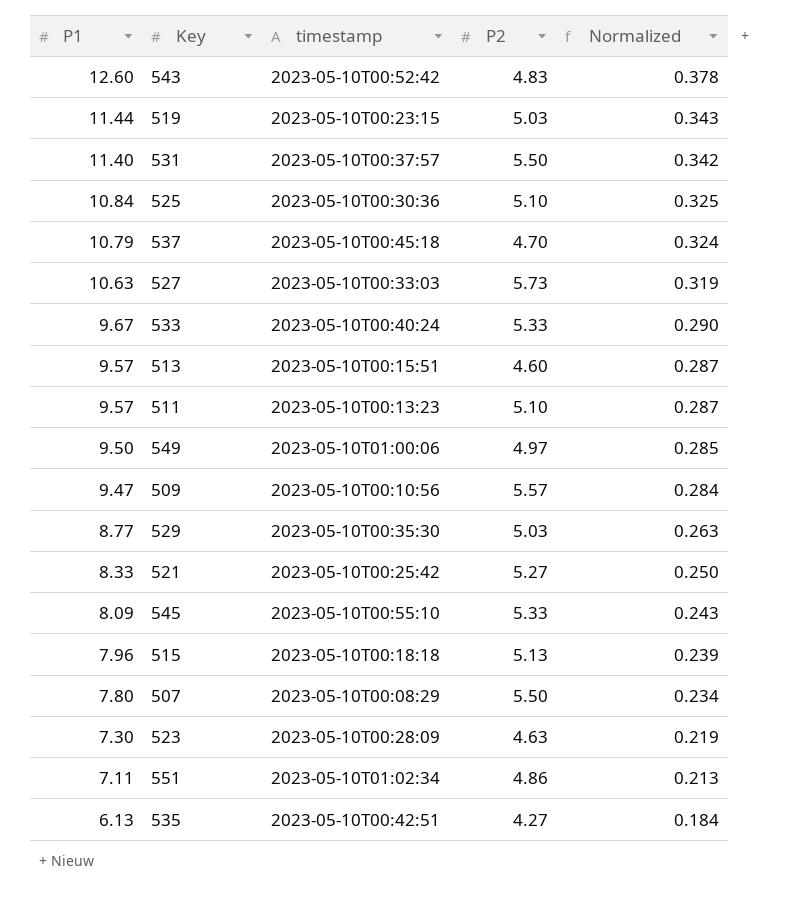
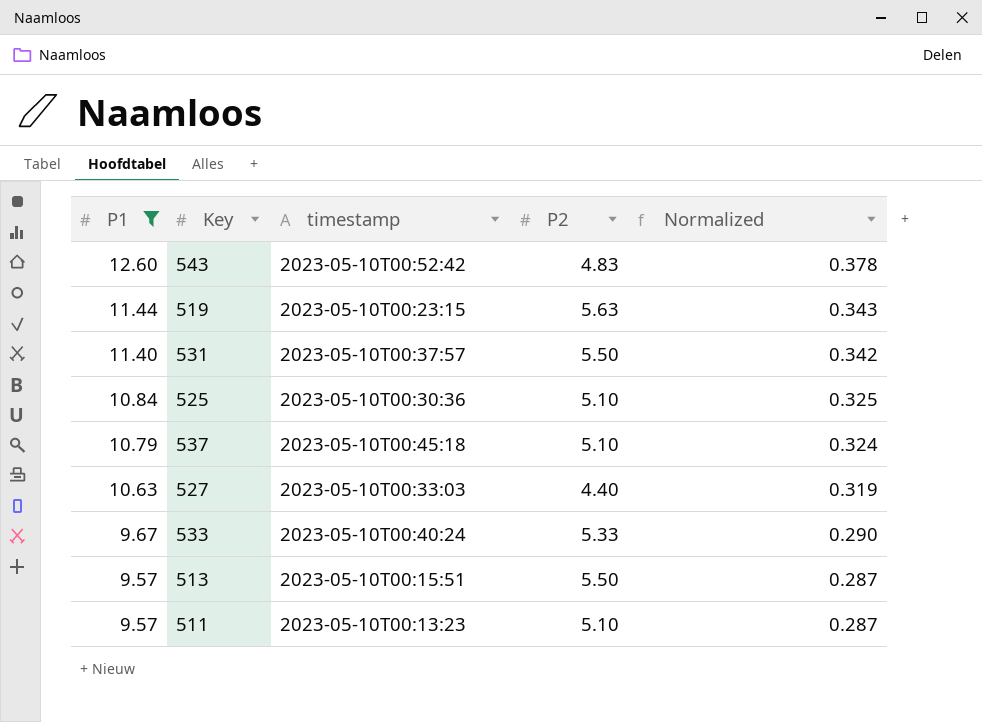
filter: none -> P1 >= 9.57
519 | P2: 5.03 -> 5.63
537 | P2: 4.70 -> 5.10
527 | P2: 5.73 -> 4.40
513 | P2: 4.60 -> 5.50

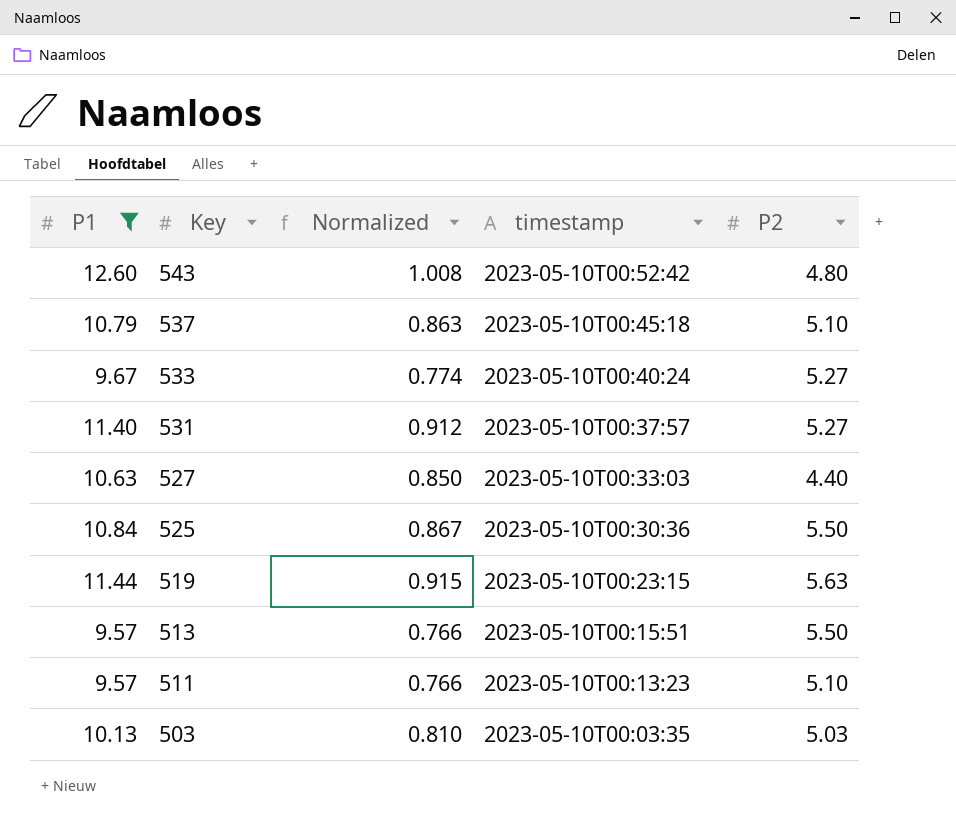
row order: P1 descending -> Key descending
column Normalized | formula: [P1] * 0.03 -> [P1] * 0.08
column Normalized | position: 5 -> 3
543 | P2: 4.83 -> 4.80
533 | P2: 5.33 -> 5.27
531 | P2: 5.50 -> 5.27
525 | P2: 5.10 -> 5.50
row 503: none -> 10.13 | 0.810 | 2023-05-10T00:03:35 | 5.03

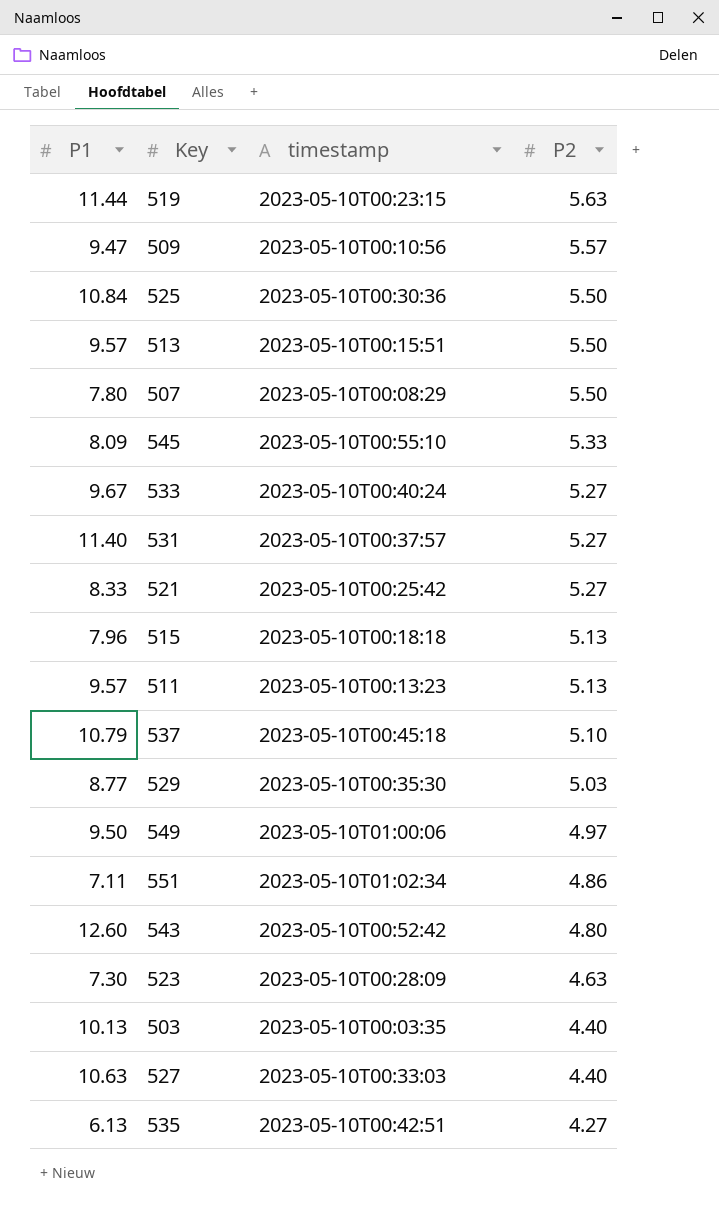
filter: P1 >= 9.57 -> none
row order: Key descending -> P2 descending
column Normalized | formula: [P1] * 0.08 -> none
511 | P2: 5.10 -> 5.13
503 | P2: 5.03 -> 4.40

